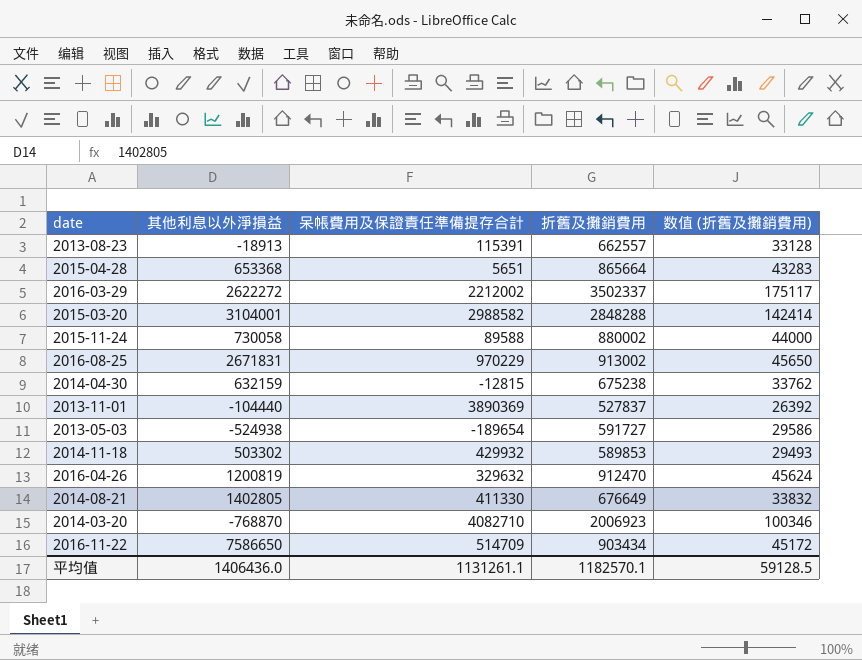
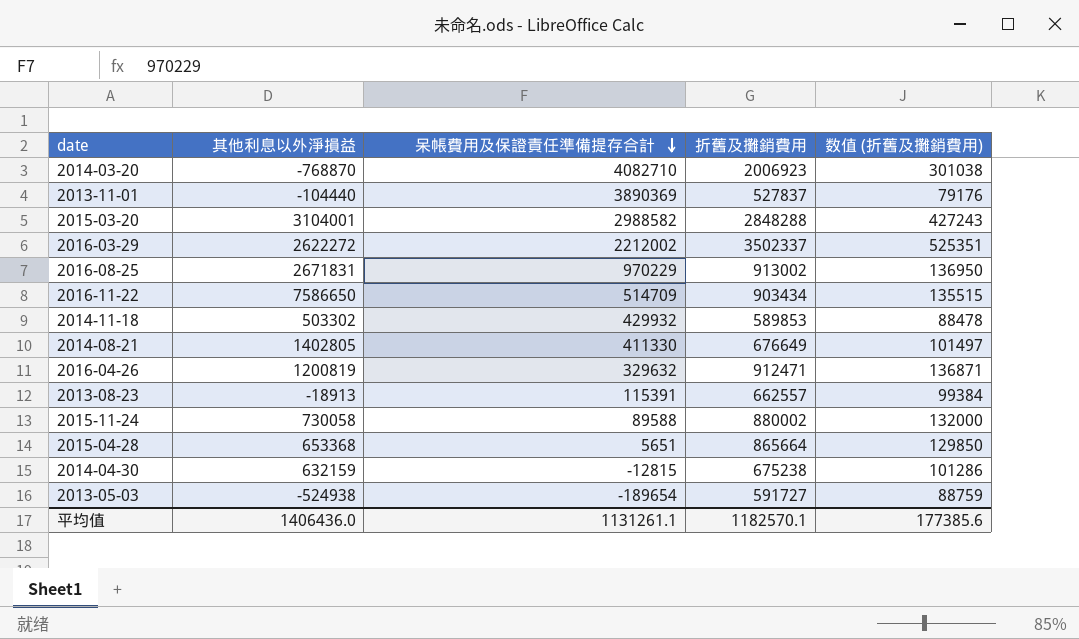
row order: none -> 呆帳費用及保證責任準備提存合計 descending
column 数值 (折舊及攤銷費用) | formula: [折舊及攤銷費用] * 0.05 -> [折舊及攤銷費用] * 0.15
2016-04-26 | 折舊及攤銷費用: 912470 -> 912471
平均值 | 数值 (折舊及攤銷費用): 59128.5 -> 177385.6

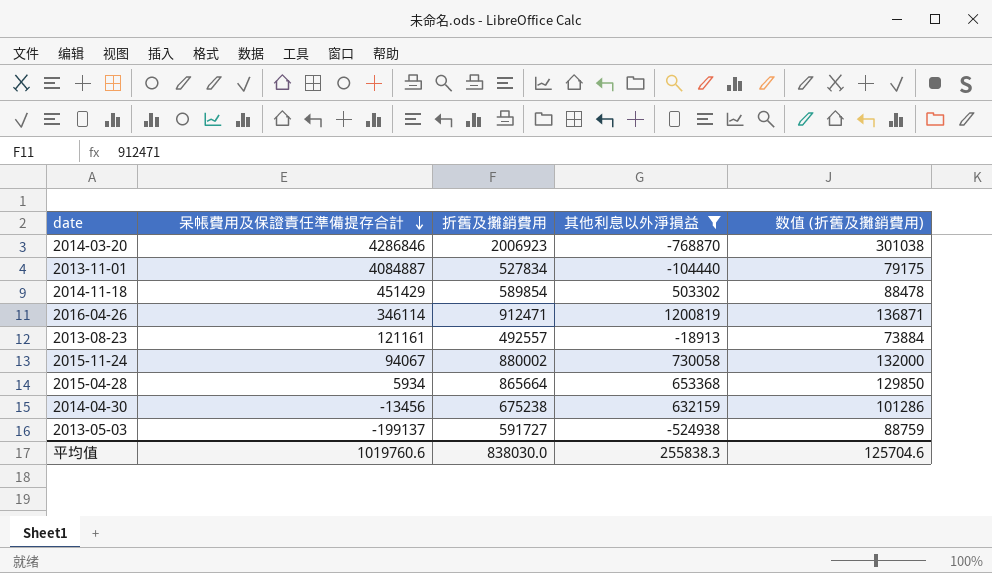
filter: none -> 其他利息以外淨損益 <= 1200819
column 其他利息以外淨損益 | position: 2 -> 4
2014-03-20 | 呆帳費用及保證責任準備提存合計: 4082710 -> 4286846
2013-11-01 | 呆帳費用及保證責任準備提存合計: 3890369 -> 4084887
2013-11-01 | 折舊及攤銷費用: 527837 -> 527834
2013-11-01 | 数值 (折舊及攤銷費用): 79176 -> 79175
2014-11-18 | 呆帳費用及保證責任準備提存合計: 429932 -> 451429
2014-11-18 | 折舊及攤銷費用: 589853 -> 589854
2016-04-26 | 呆帳費用及保證責任準備提存合計: 329632 -> 346114
2013-08-23 | 呆帳費用及保證責任準備提存合計: 115391 -> 121161
2013-08-23 | 折舊及攤銷費用: 662557 -> 492557
2013-08-23 | 数值 (折舊及攤銷費用): 99384 -> 73884
2015-11-24 | 呆帳費用及保證責任準備提存合計: 89588 -> 94067
2015-04-28 | 呆帳費用及保證責任準備提存合計: 5651 -> 5934
2014-04-30 | 呆帳費用及保證責任準備提存合計: -12815 -> -13456
2013-05-03 | 呆帳費用及保證責任準備提存合計: -189654 -> -199137
平均值 | 呆帳費用及保證責任準備提存合計: 1131261.1 -> 1019760.6
平均值 | 折舊及攤銷費用: 1182570.1 -> 838030.0
平均值 | 其他利息以外淨損益: 1406436.0 -> 255838.3
平均值 | 数值 (折舊及攤銷費用): 177385.6 -> 125704.6

